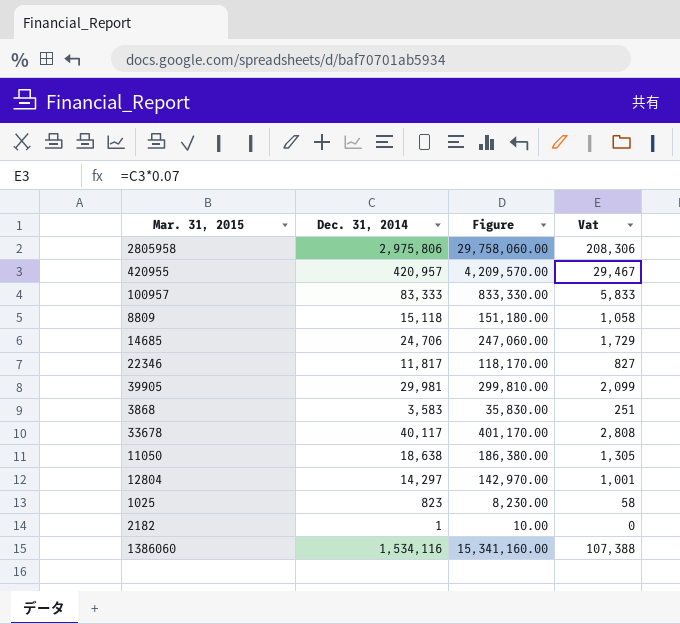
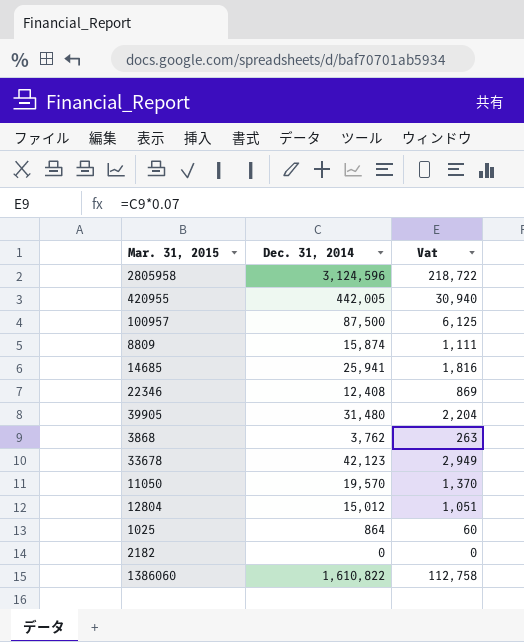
column Figure | formula: [Dec. 31, 2014] * 10 -> none
2805958 | Dec. 31, 2014: 2,975,806 -> 3,124,596
2805958 | Vat: 208,306 -> 218,722
420955 | Dec. 31, 2014: 420,957 -> 442,005
420955 | Vat: 29,467 -> 30,940
100957 | Dec. 31, 2014: 83,333 -> 87,500
100957 | Vat: 5,833 -> 6,125
8809 | Dec. 31, 2014: 15,118 -> 15,874
8809 | Vat: 1,058 -> 1,111
14685 | Dec. 31, 2014: 24,706 -> 25,941
14685 | Vat: 1,729 -> 1,816
22346 | Dec. 31, 2014: 11,817 -> 12,408
22346 | Vat: 827 -> 869
39905 | Dec. 31, 2014: 29,981 -> 31,480
39905 | Vat: 2,099 -> 2,204
3868 | Dec. 31, 2014: 3,583 -> 3,762
3868 | Vat: 251 -> 263
33678 | Dec. 31, 2014: 40,117 -> 42,123
33678 | Vat: 2,808 -> 2,949
11050 | Dec. 31, 2014: 18,638 -> 19,570
11050 | Vat: 1,305 -> 1,370
12804 | Dec. 31, 2014: 14,297 -> 15,012
12804 | Vat: 1,001 -> 1,051
1025 | Dec. 31, 2014: 823 -> 864
1025 | Vat: 58 -> 60
2182 | Dec. 31, 2014: 1 -> 0
1386060 | Dec. 31, 2014: 1,534,116 -> 1,610,822
1386060 | Vat: 107,388 -> 112,758

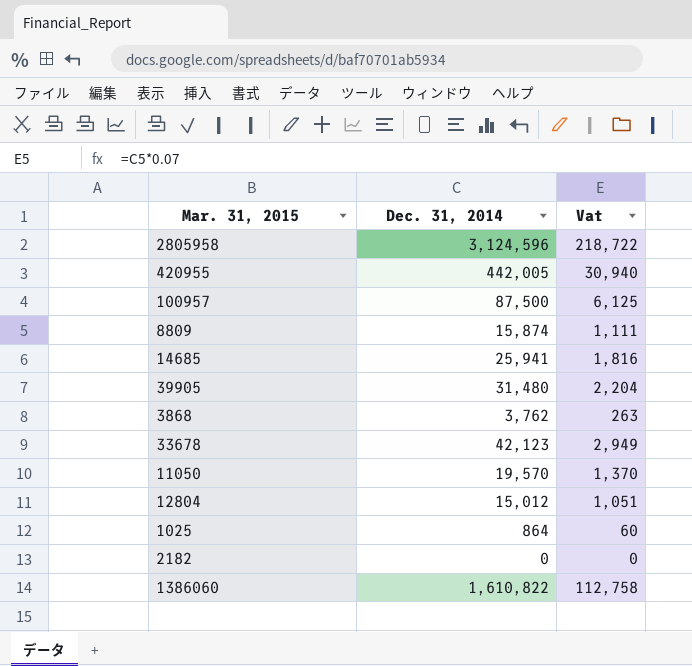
row 22346: 12,408 | 869 -> none

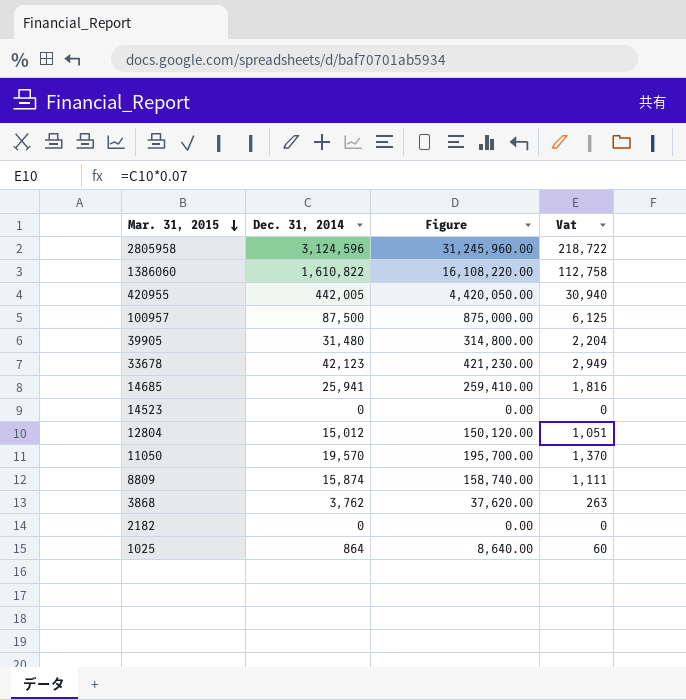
row order: none -> Mar. 31, 2015 descending
column Figure | formula: none -> [Dec. 31, 2014] * 10
row 14523: none -> 0 | 0.00 | 0

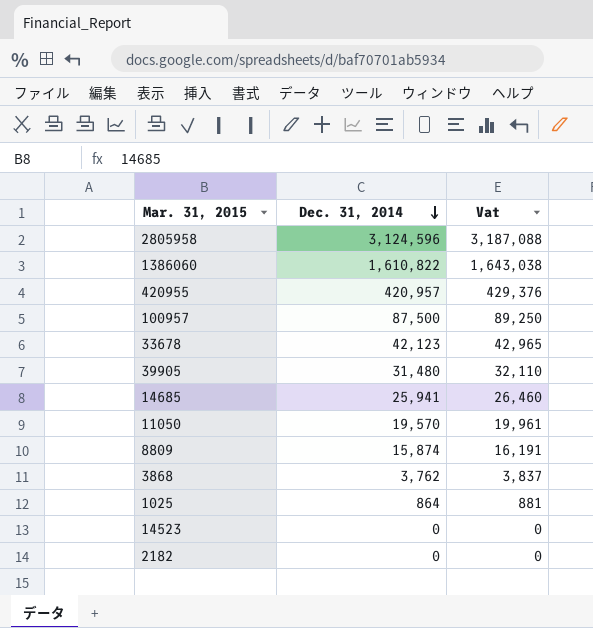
row order: Mar. 31, 2015 descending -> Dec. 31, 2014 descending
column Figure | formula: [Dec. 31, 2014] * 10 -> none
column Vat | formula: [Dec. 31, 2014] * 0.07 -> [Dec. 31, 2014] * 1.02
row 12804: 15,012 | 150,120.00 | 1,051 -> none
420955 | Dec. 31, 2014: 442,005 -> 420,957

